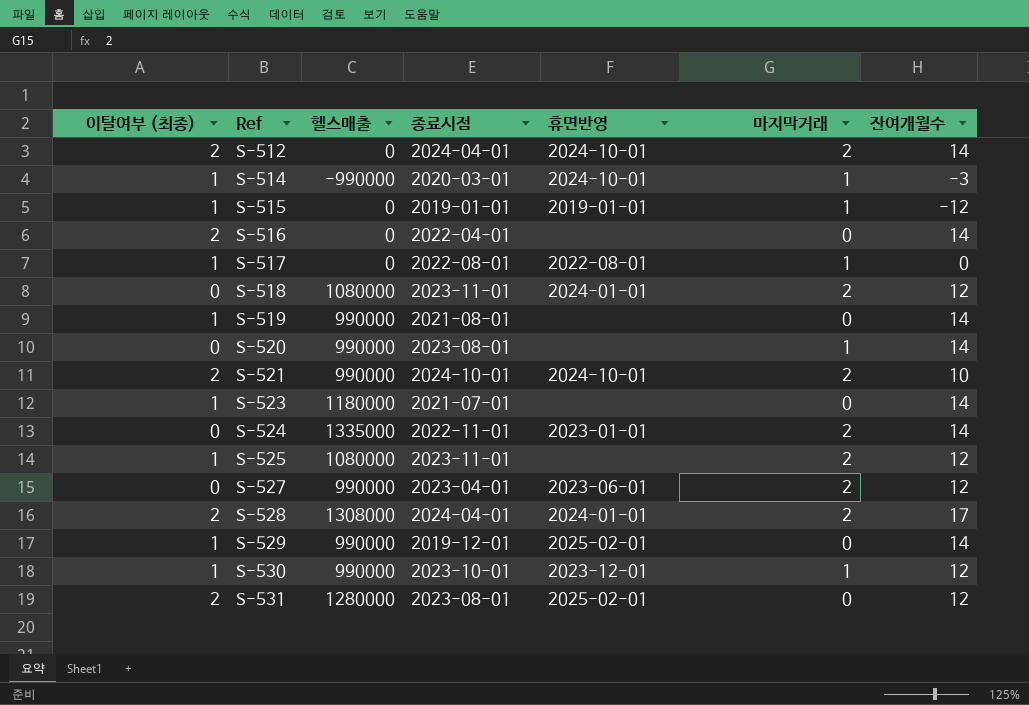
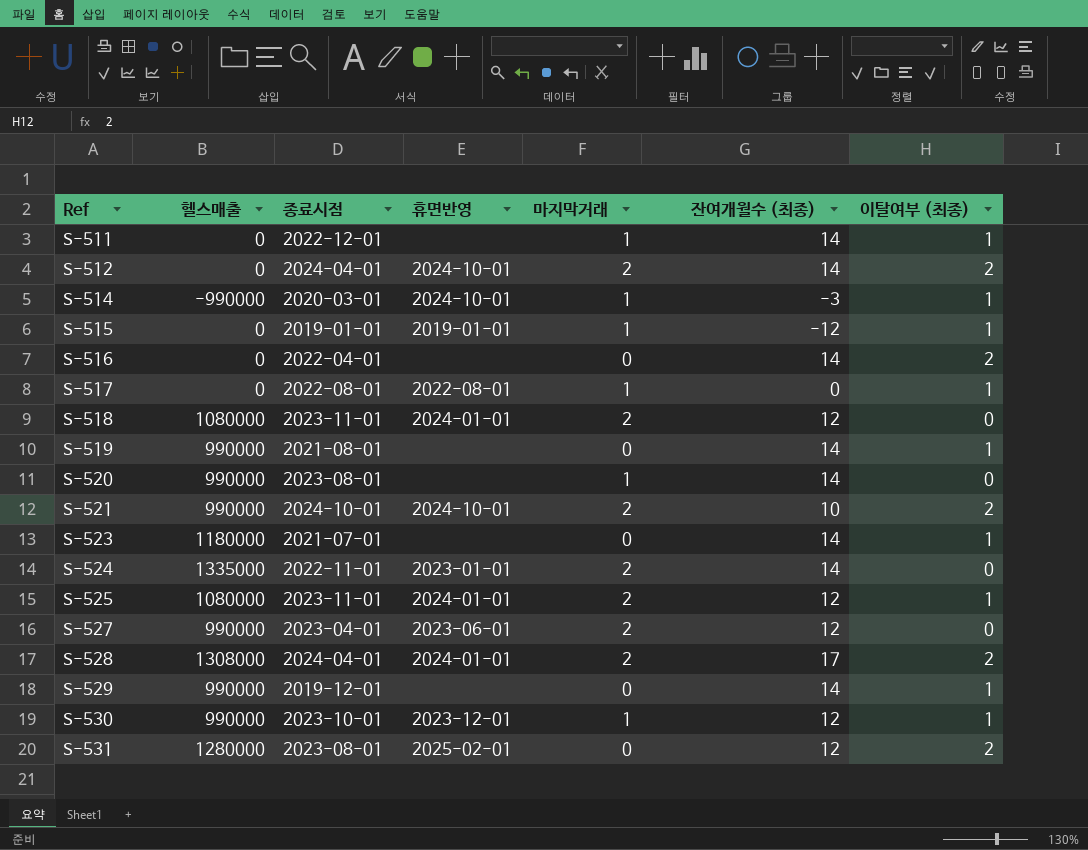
column name: 잔여개월수 -> 잔여개월수 (최종)
column 이탈여부 (최종) | position: 1 -> 7
row S-511: none -> 0 | 2022-12-01 | none | 1 | 14 | 1
S-525 | 휴면반영: none -> 2024-01-01
S-529 | 휴면반영: 2025-02-01 -> none

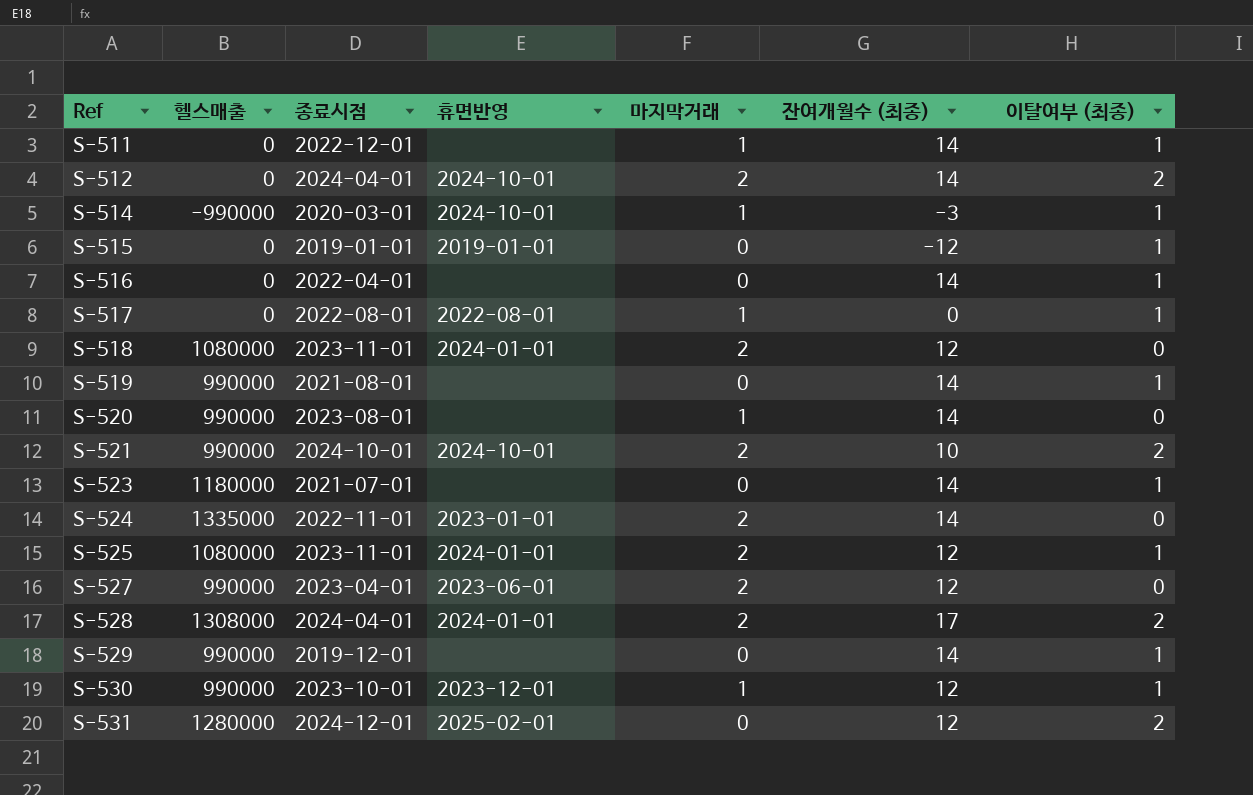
S-515 | 마지막거래: 1 -> 0
S-516 | 이탈여부 (최종): 2 -> 1
S-531 | 종료시점: 2023-08-01 -> 2024-12-01

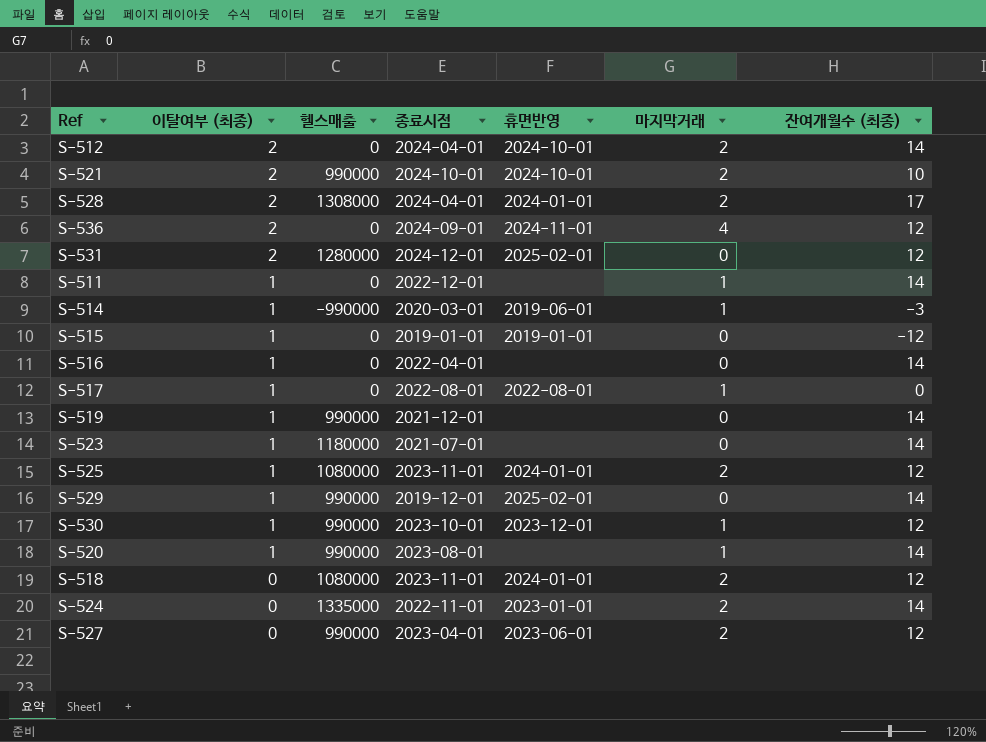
row order: Ref ascending -> 이탈여부 (최종) descending
column 이탈여부 (최종) | position: 7 -> 2
row S-536: none -> 2 | 0 | 2024-09-01 | 2024-11-01 | 4 | 12
S-514 | 휴면반영: 2024-10-01 -> 2019-06-01
S-519 | 종료시점: 2021-08-01 -> 2021-12-01
S-529 | 휴면반영: none -> 2025-02-01
S-520 | 이탈여부 (최종): 0 -> 1

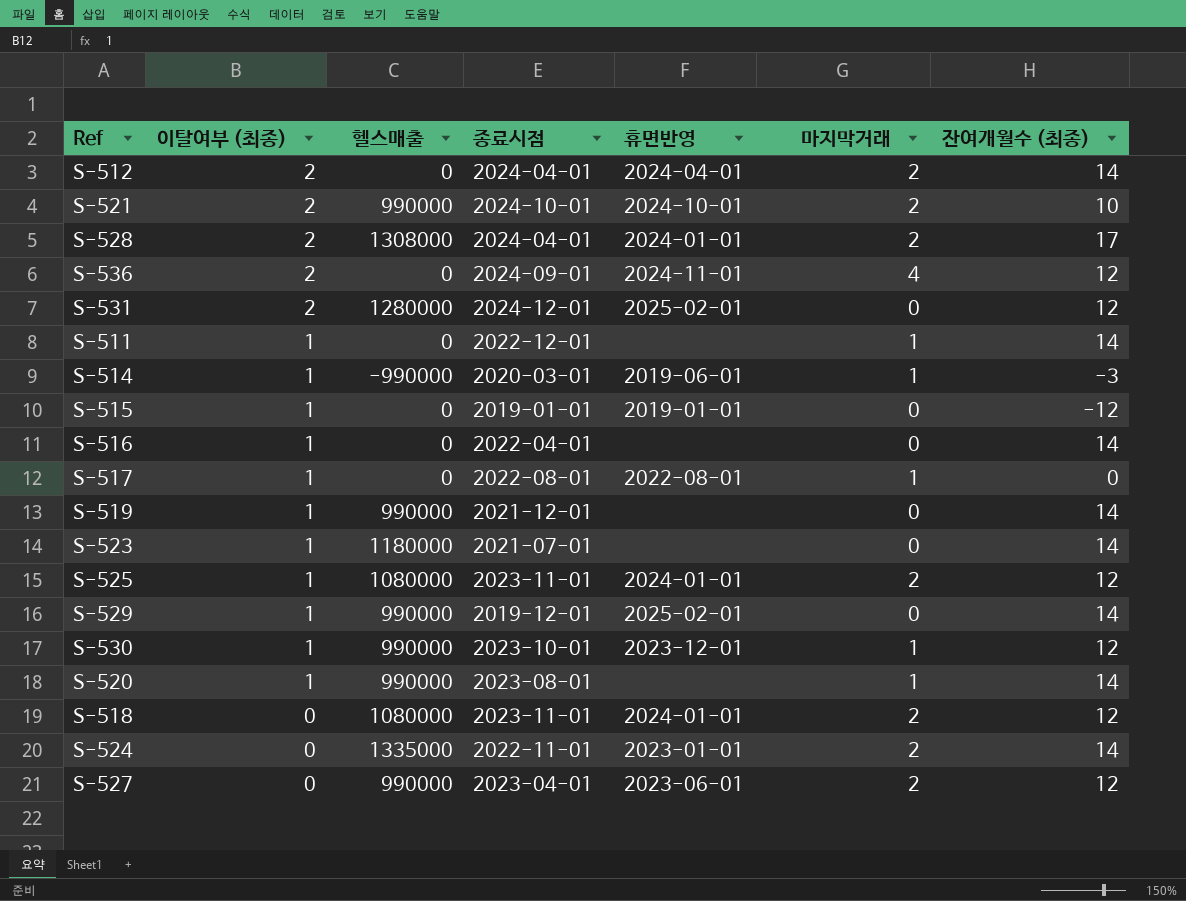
S-512 | 휴면반영: 2024-10-01 -> 2024-04-01

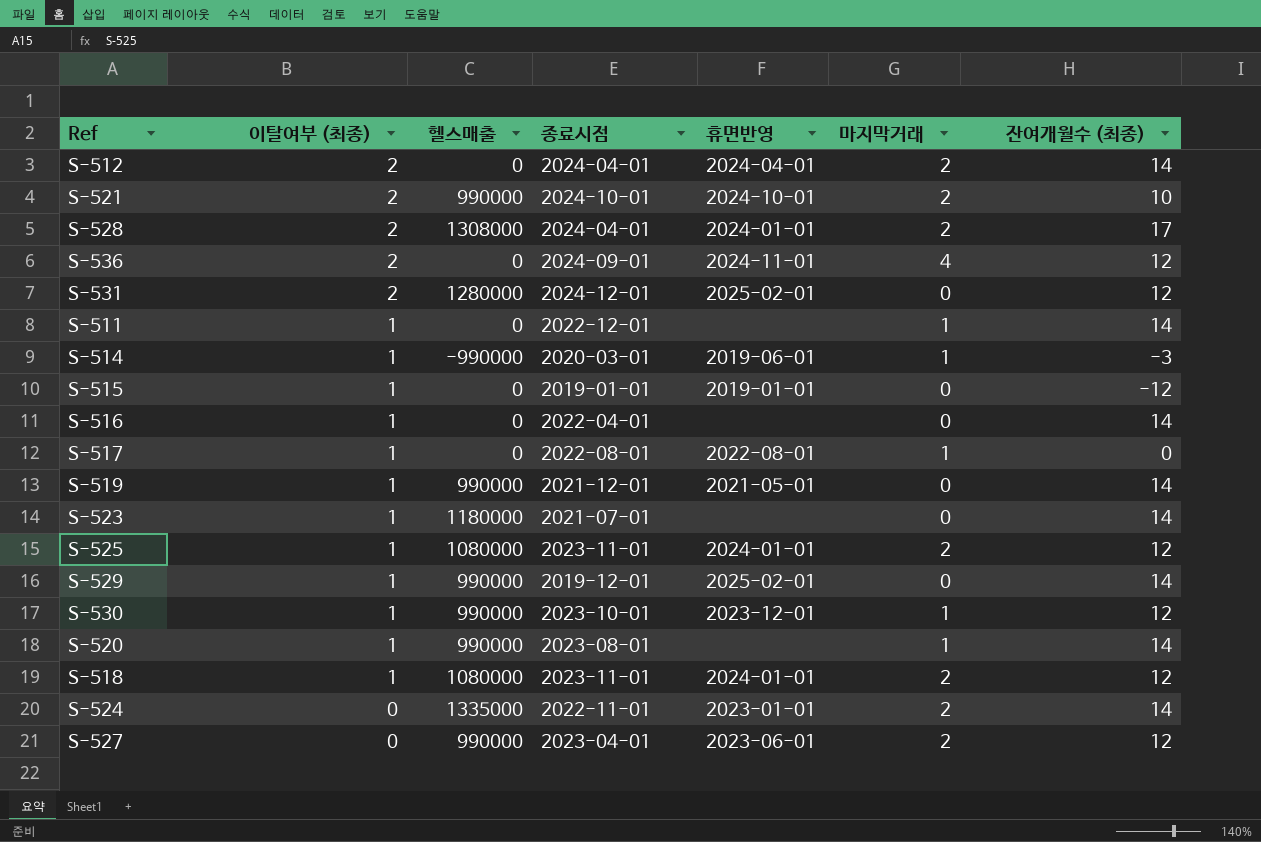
S-519 | 휴면반영: none -> 2021-05-01
S-518 | 이탈여부 (최종): 0 -> 1

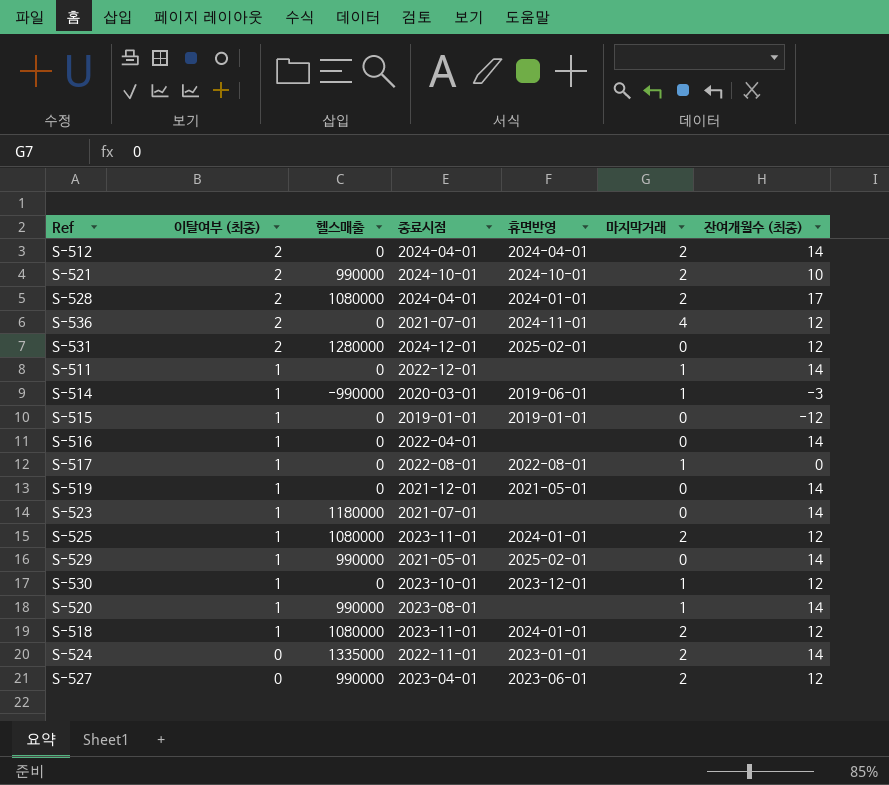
S-528 | 헬스매출: 1308000 -> 1080000
S-536 | 종료시점: 2024-09-01 -> 2021-07-01
S-519 | 헬스매출: 990000 -> 0
S-529 | 종료시점: 2019-12-01 -> 2021-05-01
S-530 | 헬스매출: 990000 -> 0

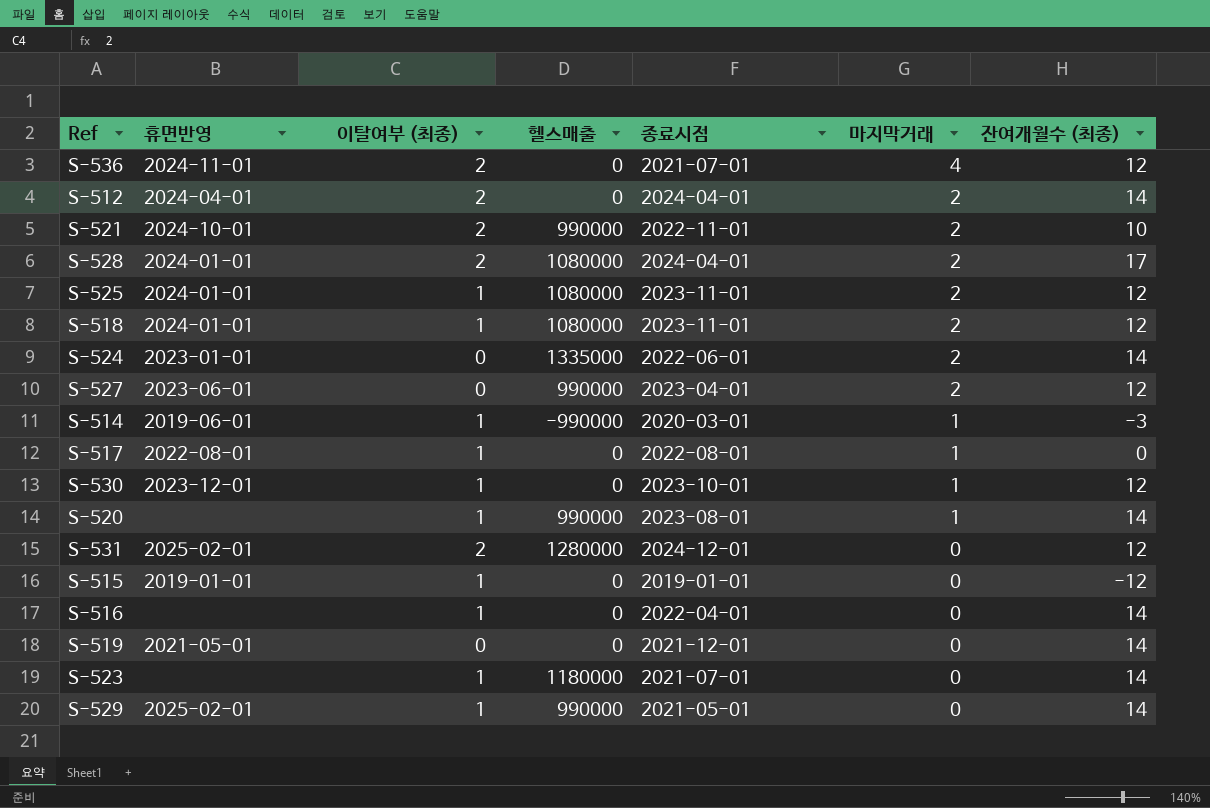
row order: 이탈여부 (최종) descending -> 마지막거래 descending
column 휴면반영 | position: 5 -> 2
row S-511: 1 | 0 | 2022-12-01 | none | 1 | 14 -> none
S-521 | 종료시점: 2024-10-01 -> 2022-11-01
S-524 | 종료시점: 2022-11-01 -> 2022-06-01
S-519 | 이탈여부 (최종): 1 -> 0

